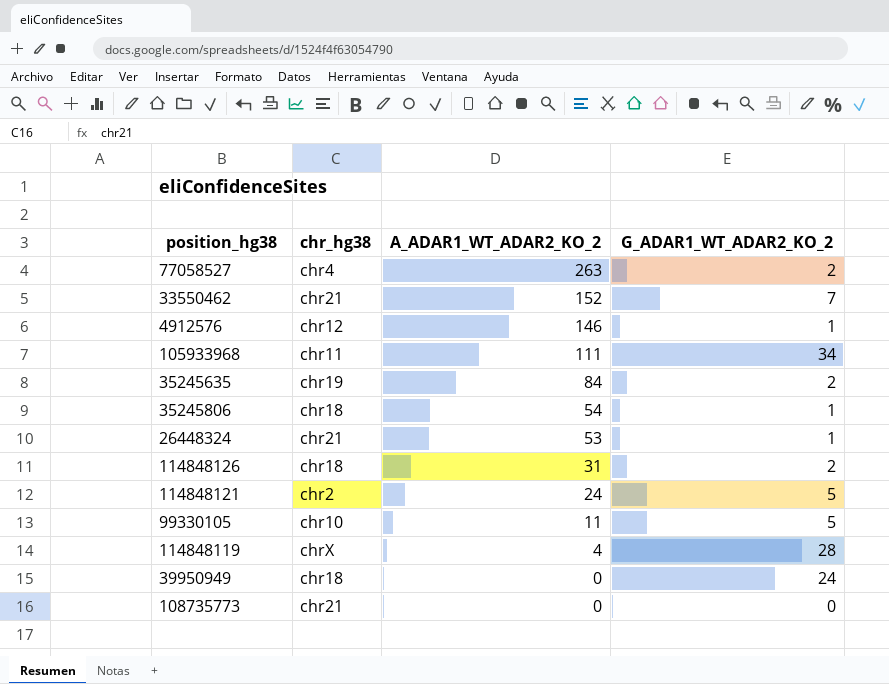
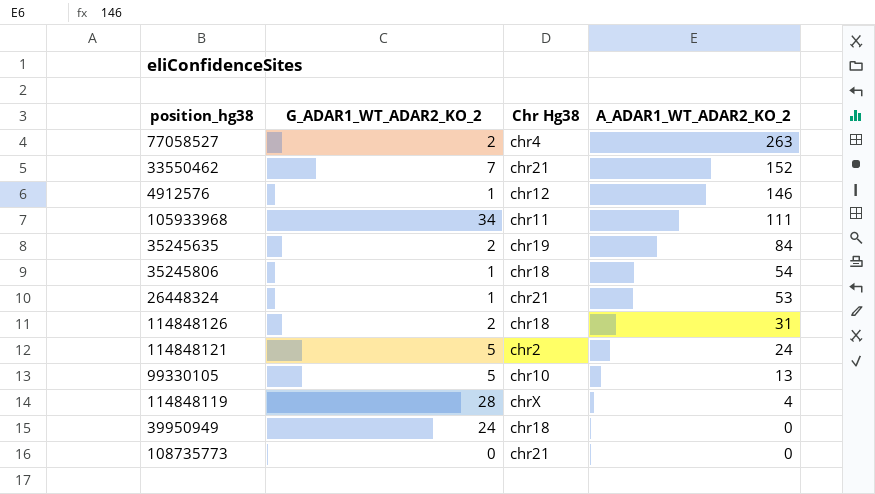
column G_ADAR1_WT_ADAR2_KO_2 | position: 4 -> 2
column name: chr_hg38 -> Chr Hg38
99330105 | A_ADAR1_WT_ADAR2_KO_2: 11 -> 13

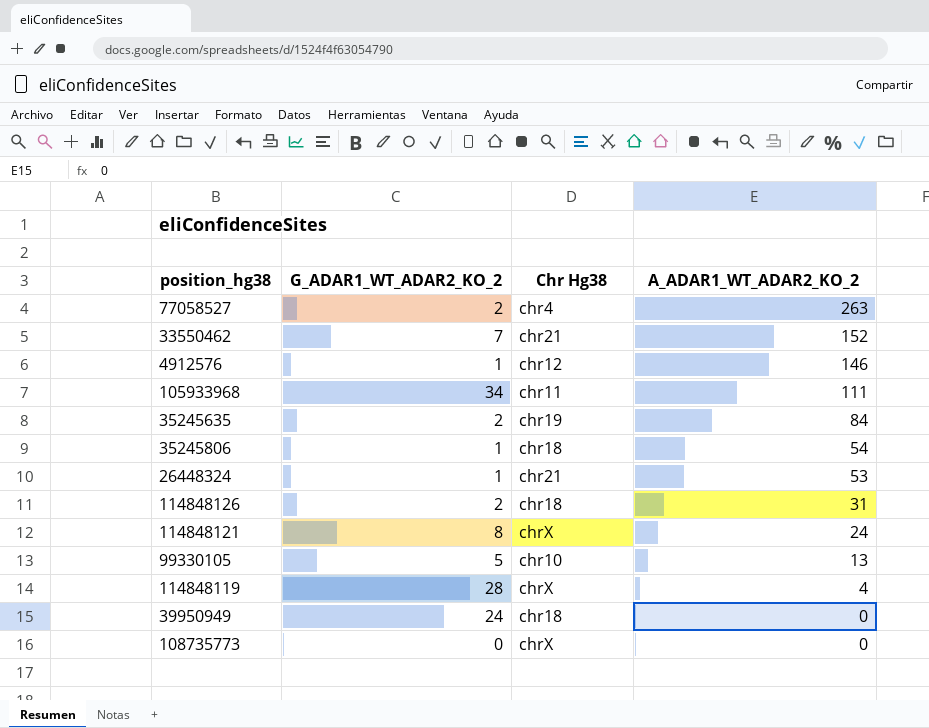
114848121 | G_ADAR1_WT_ADAR2_KO_2: 5 -> 8
114848121 | Chr Hg38: chr2 -> chrX
108735773 | Chr Hg38: chr21 -> chrX

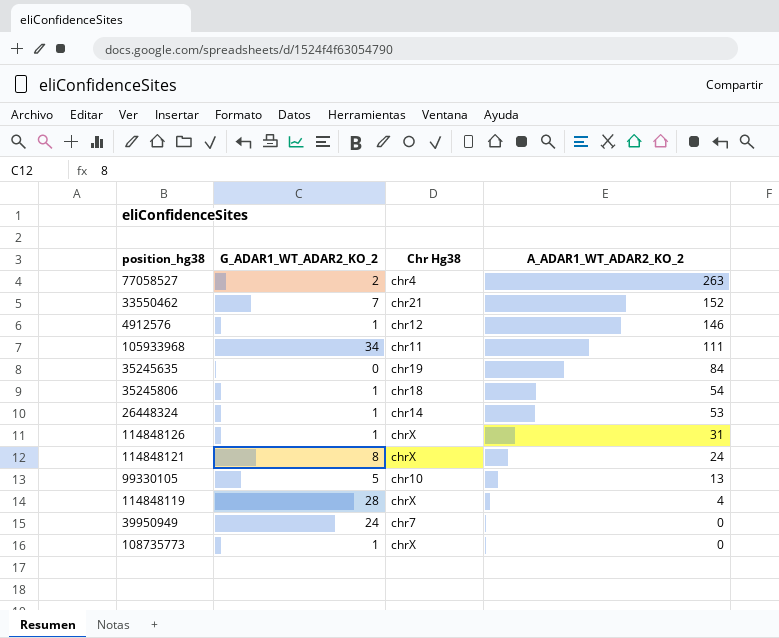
35245635 | G_ADAR1_WT_ADAR2_KO_2: 2 -> 0
26448324 | Chr Hg38: chr21 -> chr14
114848126 | G_ADAR1_WT_ADAR2_KO_2: 2 -> 1
114848126 | Chr Hg38: chr18 -> chrX
39950949 | Chr Hg38: chr18 -> chr7
108735773 | G_ADAR1_WT_ADAR2_KO_2: 0 -> 1

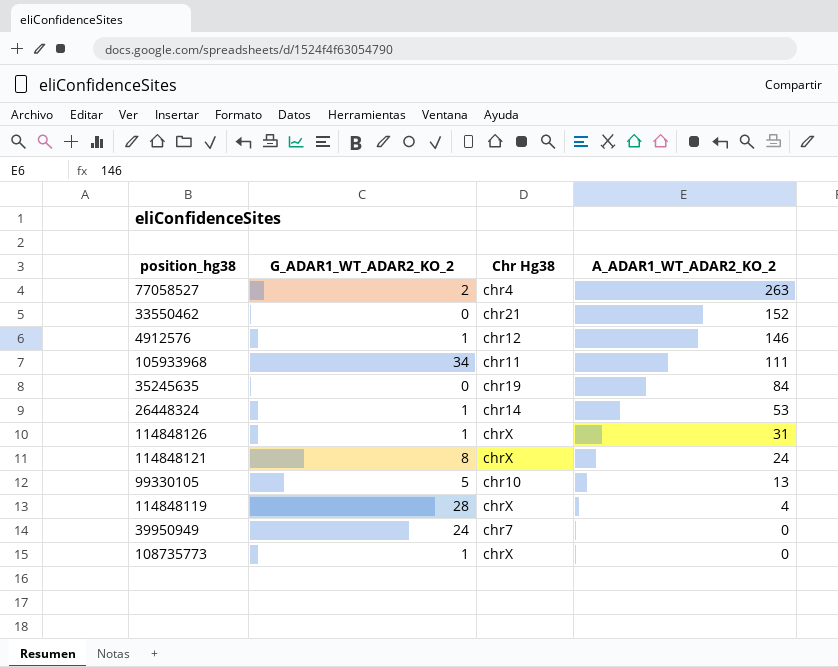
row 35245806: 1 | chr18 | 54 -> none
33550462 | G_ADAR1_WT_ADAR2_KO_2: 7 -> 0

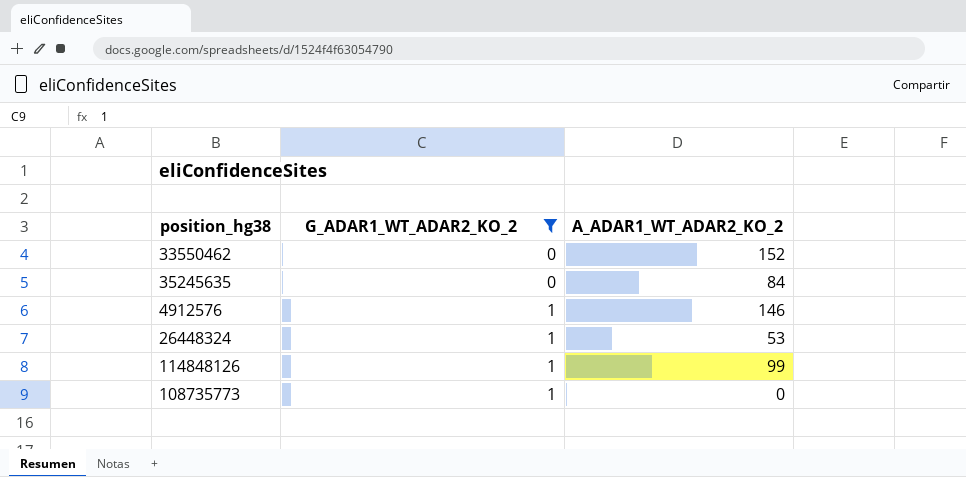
filter: none -> G_ADAR1_WT_ADAR2_KO_2 <= 1
row order: A_ADAR1_WT_ADAR2_KO_2 descending -> G_ADAR1_WT_ADAR2_KO_2 ascending
column Chr Hg38 | position: 3 -> none
114848126 | A_ADAR1_WT_ADAR2_KO_2: 31 -> 99

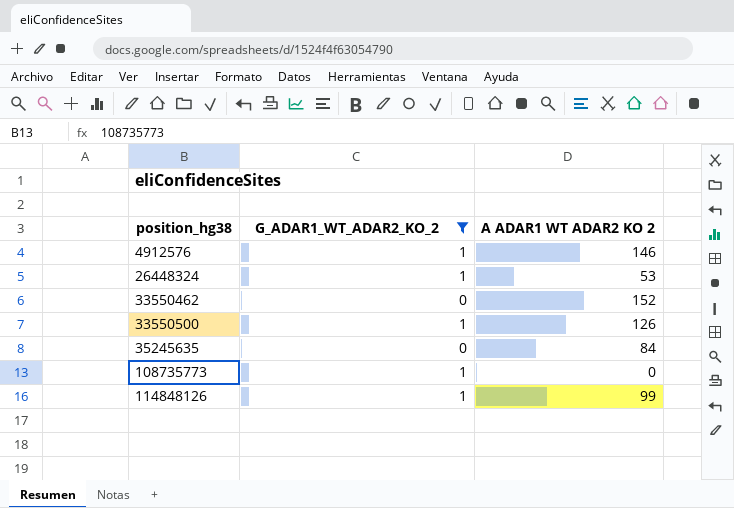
row order: G_ADAR1_WT_ADAR2_KO_2 ascending -> position_hg38 ascending
column name: A_ADAR1_WT_ADAR2_KO_2 -> A ADAR1 WT ADAR2 KO 2
row 33550500: none -> 1 | 126

